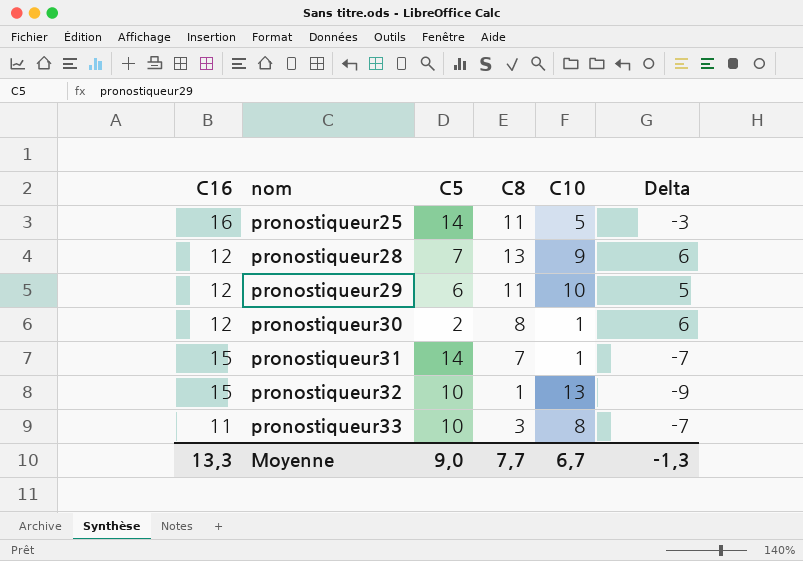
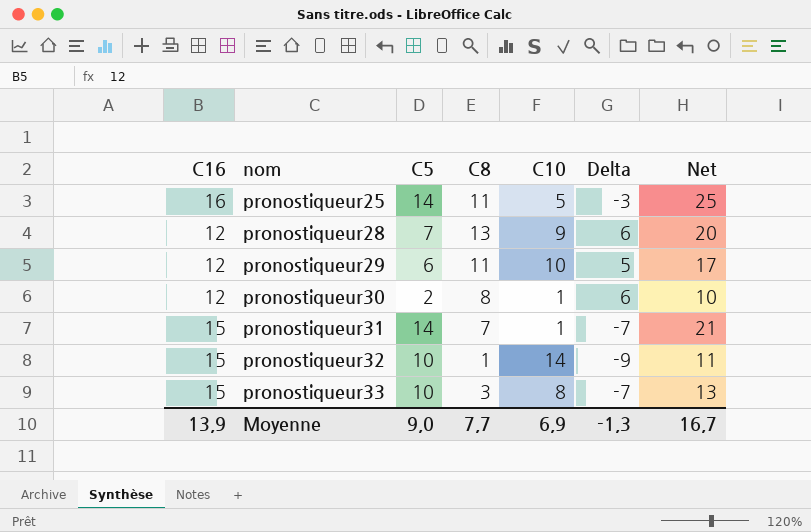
column Net | formula: none -> [C5] + [C8]
pronostiqueur32 | C10: 13 -> 14
pronostiqueur33 | C16: 11 -> 15
Moyenne | C16: 13,3 -> 13,9
Moyenne | C10: 6,7 -> 6,9

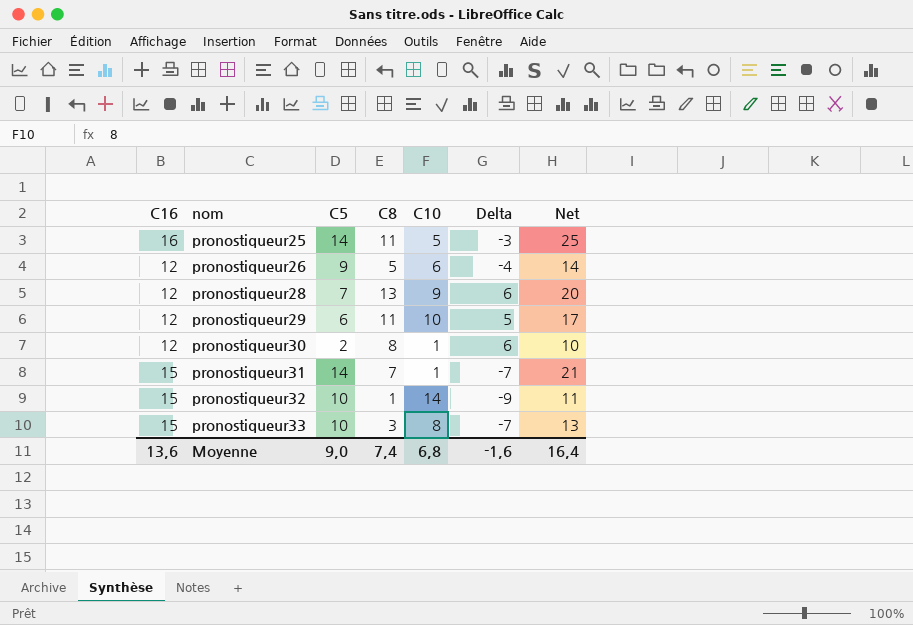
row pronostiqueur26: none -> 12 | 9 | 5 | 6 | -4 | 14
Moyenne | C16: 13,9 -> 13,6
Moyenne | C8: 7,7 -> 7,4
Moyenne | C10: 6,9 -> 6,8
Moyenne | Delta: -1,3 -> -1,6
Moyenne | Net: 16,7 -> 16,4

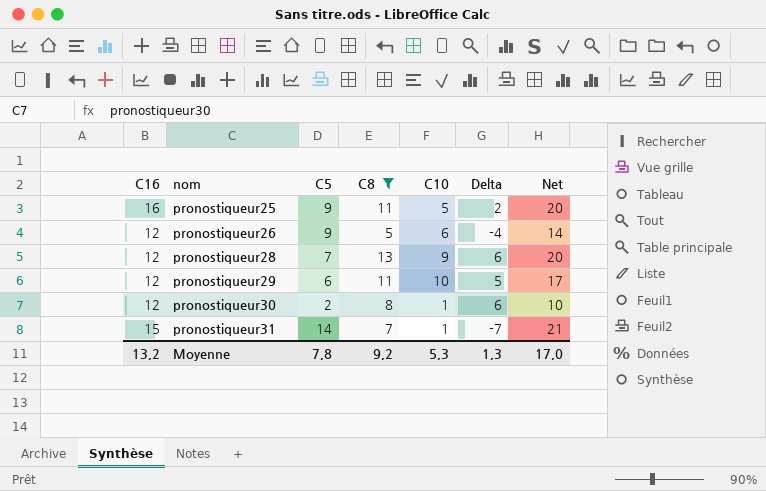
filter: none -> C8 >= 5
pronostiqueur25 | C5: 14 -> 9
pronostiqueur25 | Delta: -3 -> 2
pronostiqueur25 | Net: 25 -> 20
Moyenne | C16: 13,6 -> 13,2
Moyenne | C5: 9,0 -> 7,8
Moyenne | C8: 7,4 -> 9,2
Moyenne | C10: 6,8 -> 5,3
Moyenne | Delta: -1,6 -> 1,3
Moyenne | Net: 16,4 -> 17,0

